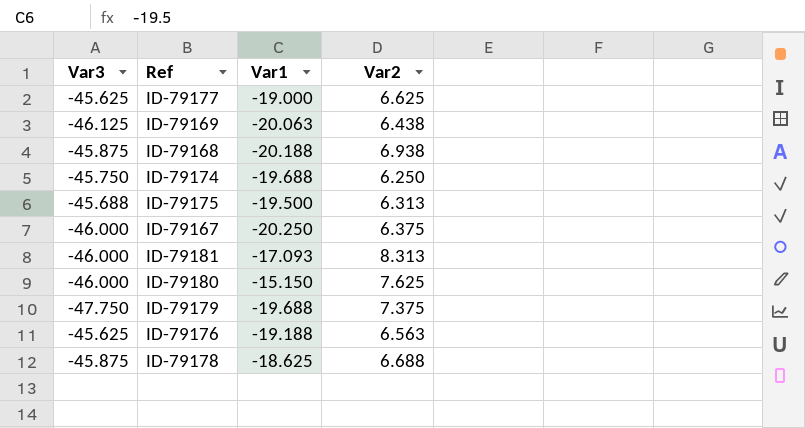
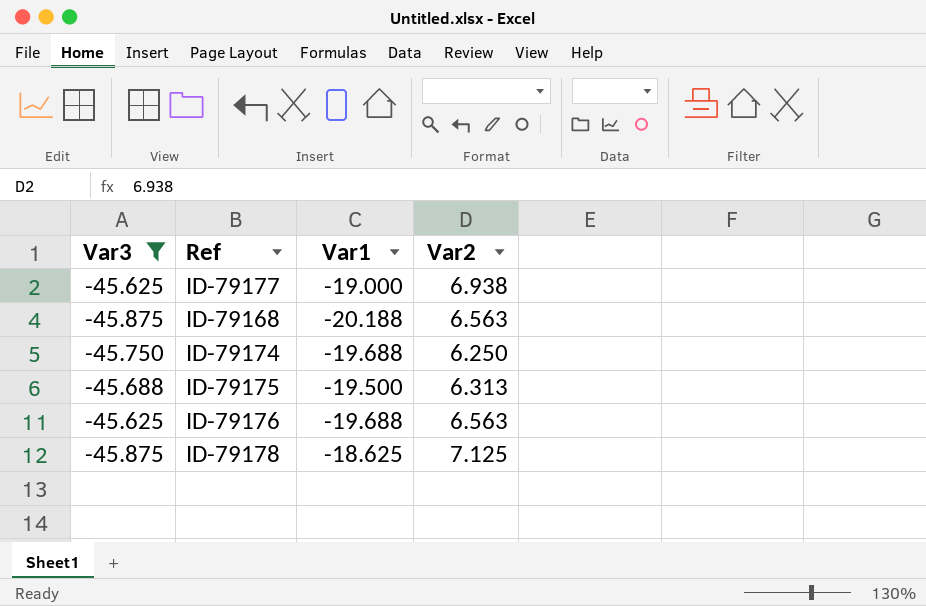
filter: none -> Var3 >= -45.875
ID-79177 | Var2: 6.625 -> 6.938
ID-79168 | Var2: 6.938 -> 6.563
ID-79176 | Var1: -19.188 -> -19.688
ID-79178 | Var2: 6.688 -> 7.125

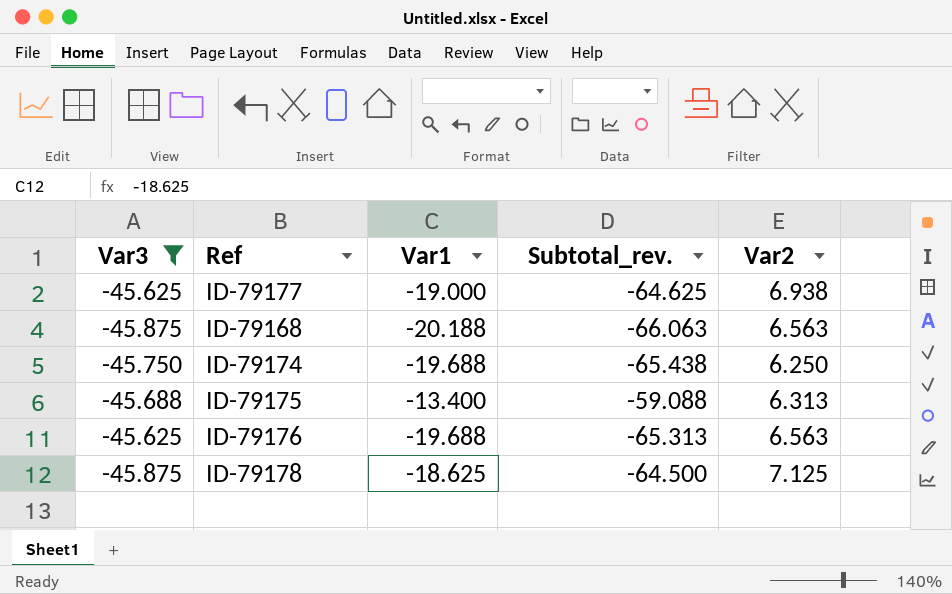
column Subtotal_rev. | formula: none -> [Var3] + [Var1]
ID-79175 | Var1: -19.500 -> -13.400

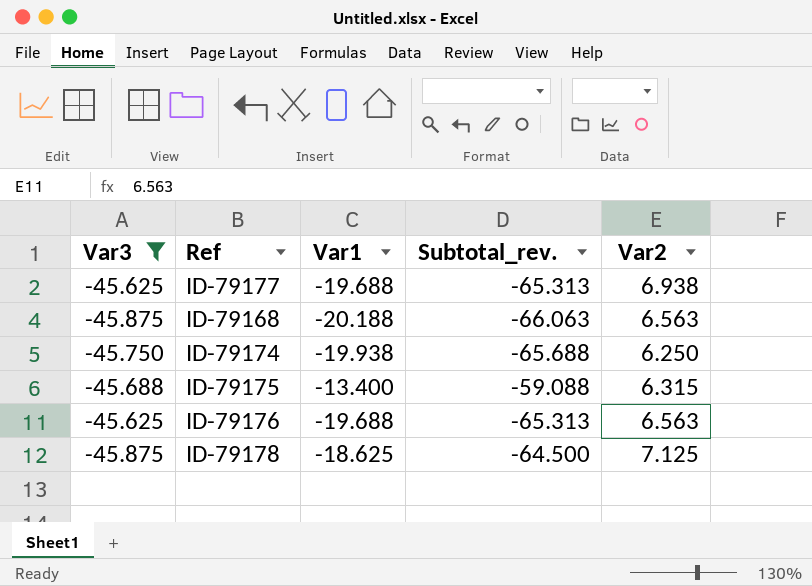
ID-79177 | Var1: -19.000 -> -19.688
ID-79177 | Subtotal_rev.: -64.625 -> -65.313
ID-79174 | Var1: -19.688 -> -19.938
ID-79174 | Subtotal_rev.: -65.438 -> -65.688
ID-79175 | Var2: 6.313 -> 6.315

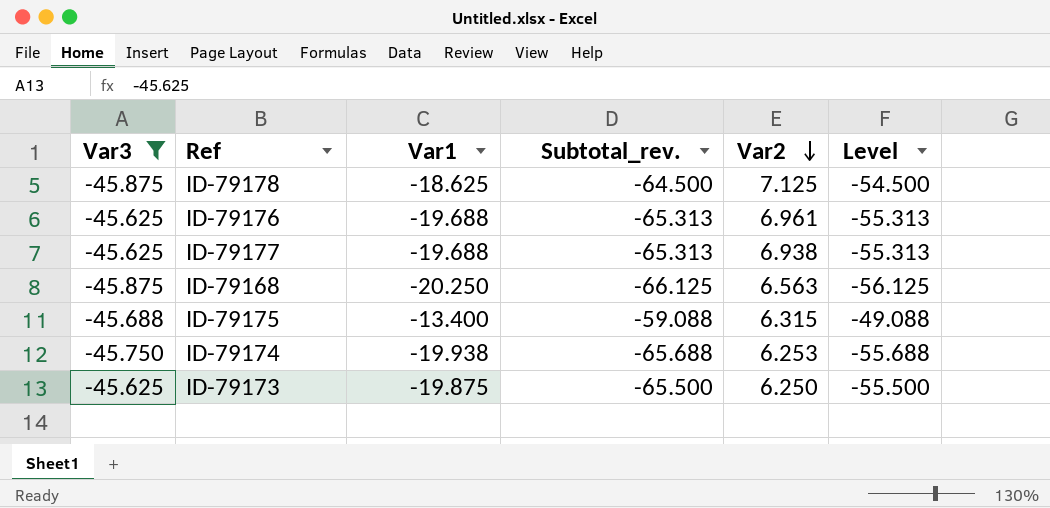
row order: none -> Var2 descending
column Level | formula: none -> [Subtotal_rev.] + 10
ID-79176 | Var2: 6.563 -> 6.961
ID-79168 | Var1: -20.188 -> -20.250
ID-79168 | Subtotal_rev.: -66.063 -> -66.125
ID-79174 | Var2: 6.250 -> 6.253
row ID-79173: none -> -45.625 | -19.875 | -65.500 | 6.250 | -55.500

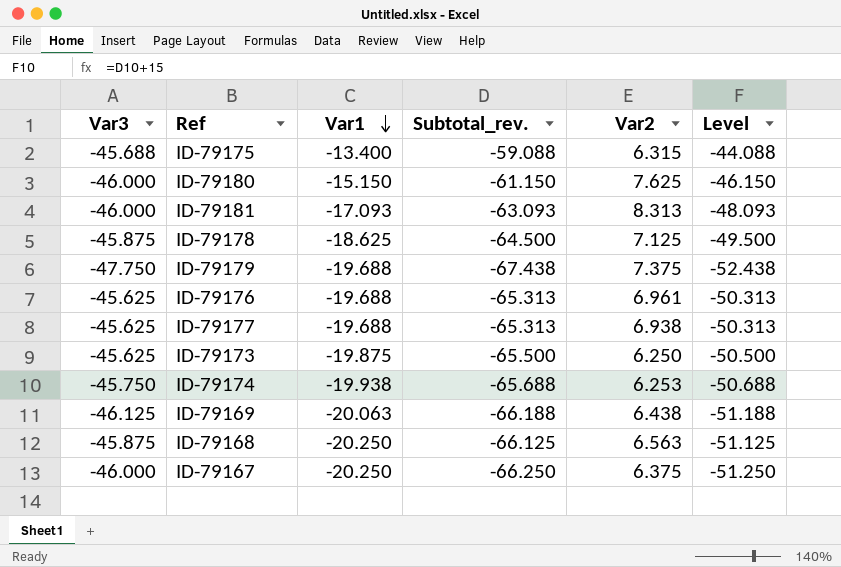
filter: Var3 >= -45.875 -> none
row order: Var2 descending -> Var1 descending
column Level | formula: [Subtotal_rev.] + 10 -> [Subtotal_rev.] + 15

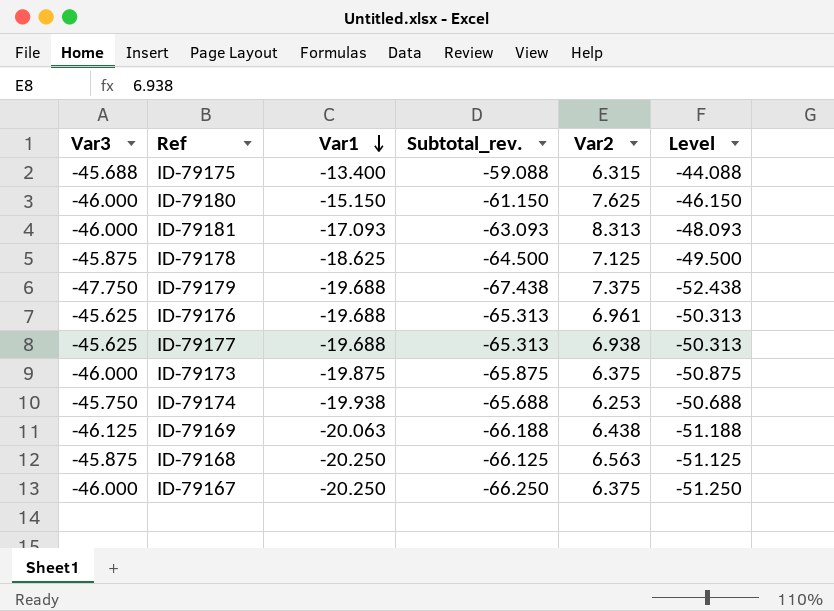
ID-79173 | Var3: -45.625 -> -46.000
ID-79173 | Subtotal_rev.: -65.500 -> -65.875
ID-79173 | Var2: 6.250 -> 6.375
ID-79173 | Level: -50.500 -> -50.875

